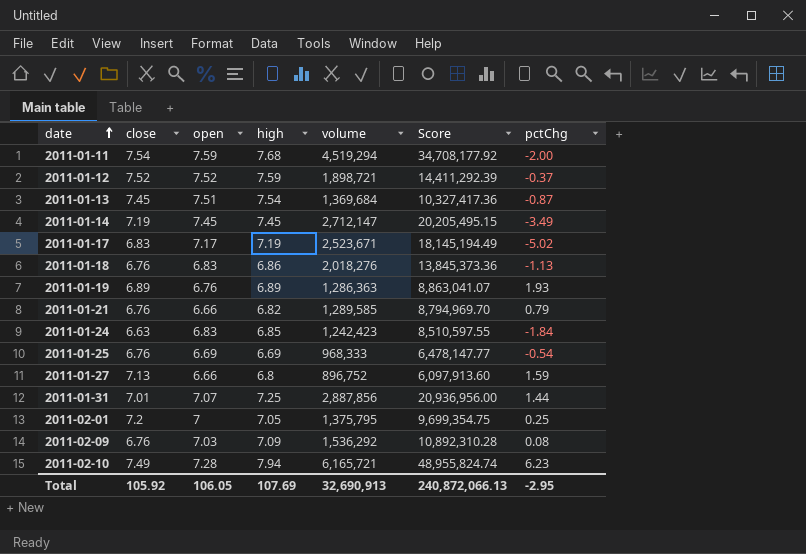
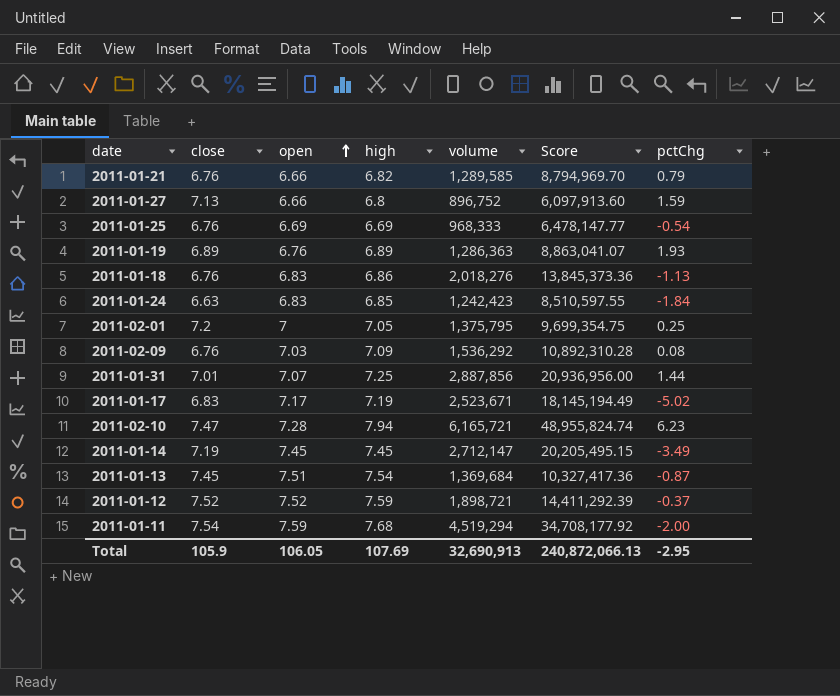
row order: date ascending -> open ascending
2011-02-10 | close: 7.49 -> 7.47
Total | close: 105.92 -> 105.9

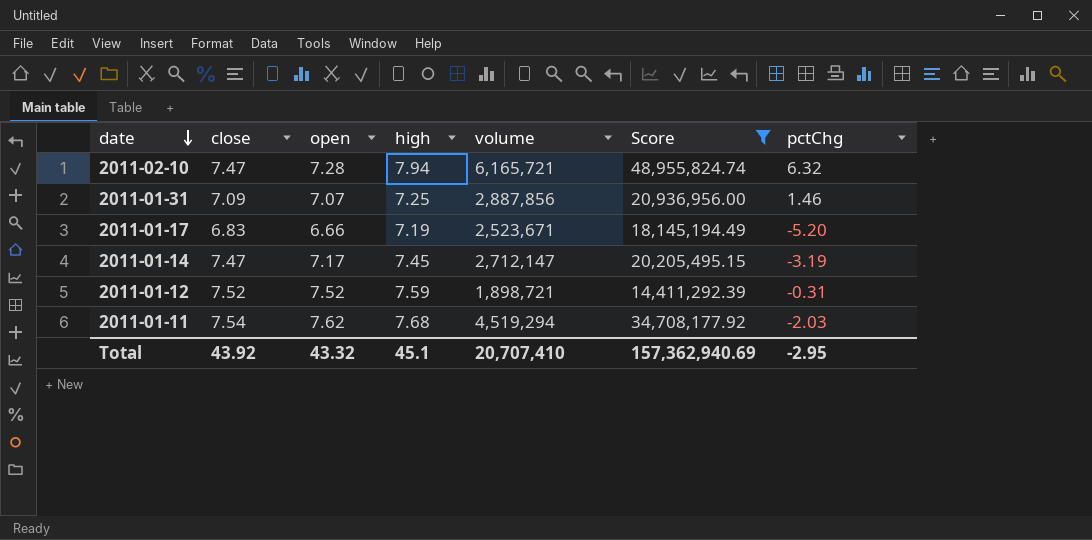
filter: none -> Score >= 14,411,292.39
row order: open ascending -> date descending
2011-02-10 | pctChg: 6.23 -> 6.32
2011-01-31 | close: 7.01 -> 7.09
2011-01-31 | pctChg: 1.44 -> 1.46
2011-01-17 | open: 7.17 -> 6.66
2011-01-17 | pctChg: -5.02 -> -5.20
2011-01-14 | close: 7.19 -> 7.47
2011-01-14 | open: 7.45 -> 7.17
2011-01-14 | pctChg: -3.49 -> -3.19
2011-01-12 | pctChg: -0.37 -> -0.31
2011-01-11 | open: 7.59 -> 7.62
2011-01-11 | pctChg: -2.00 -> -2.03
Total | close: 105.9 -> 43.92
Total | open: 106.05 -> 43.32
Total | high: 107.69 -> 45.1
Total | volume: 32,690,913 -> 20,707,410
Total | Score: 240,872,066.13 -> 157,362,940.69

